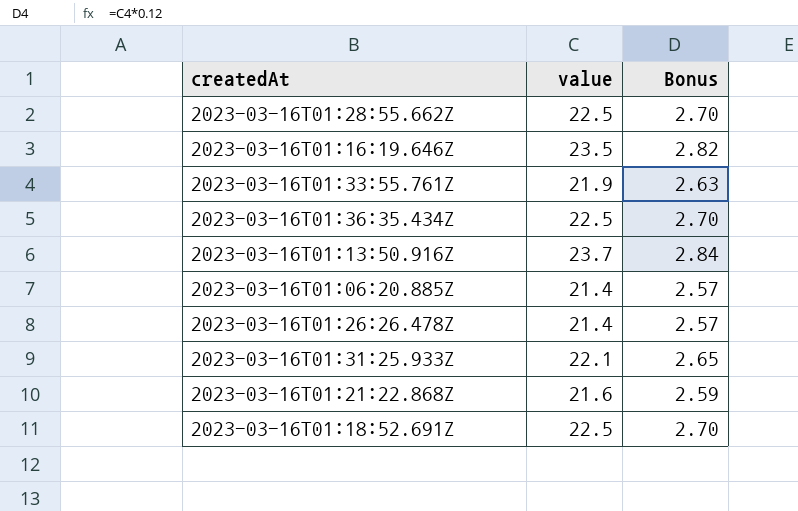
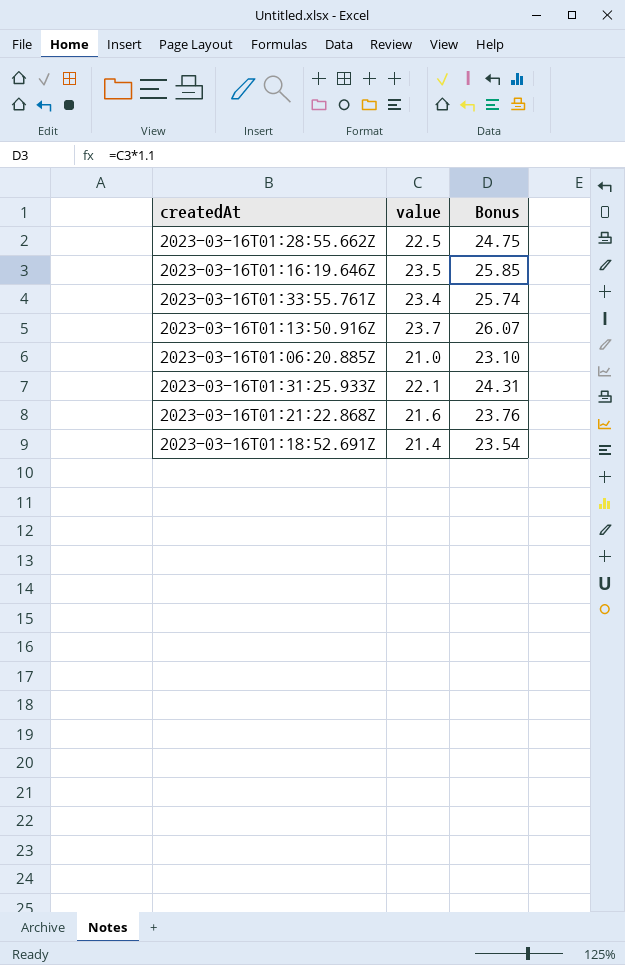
column Bonus | formula: [value] * 0.12 -> [value] * 1.1
row 2023-03-16T01:36:35.434Z: 22.5 | 2.70 -> none
row 2023-03-16T01:26:26.478Z: 21.4 | 2.57 -> none
2023-03-16T01:33:55.761Z | value: 21.9 -> 23.4
2023-03-16T01:06:20.885Z | value: 21.4 -> 21.0
2023-03-16T01:18:52.691Z | value: 22.5 -> 21.4

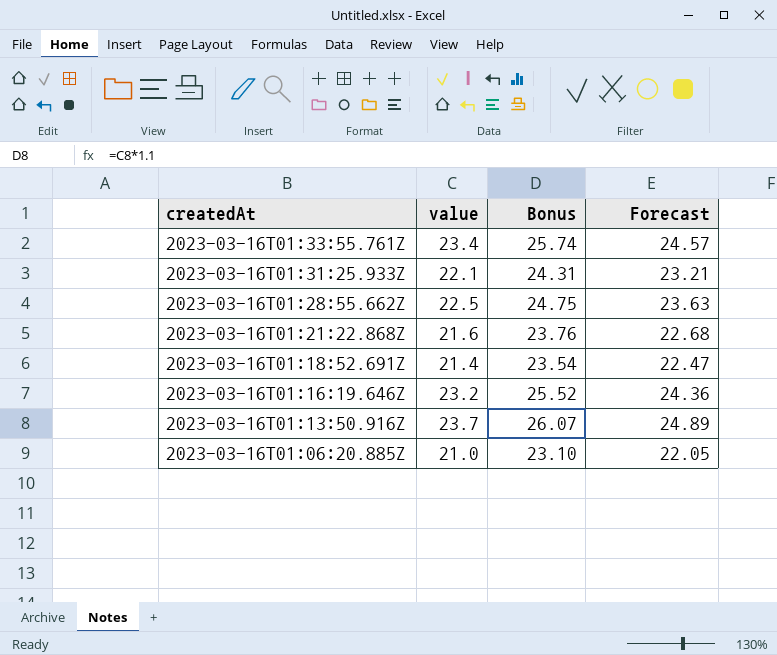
row order: none -> createdAt descending
column Forecast | formula: none -> [value] * 1.05
2023-03-16T01:16:19.646Z | value: 23.5 -> 23.2
2023-03-16T01:16:19.646Z | Bonus: 25.85 -> 25.52

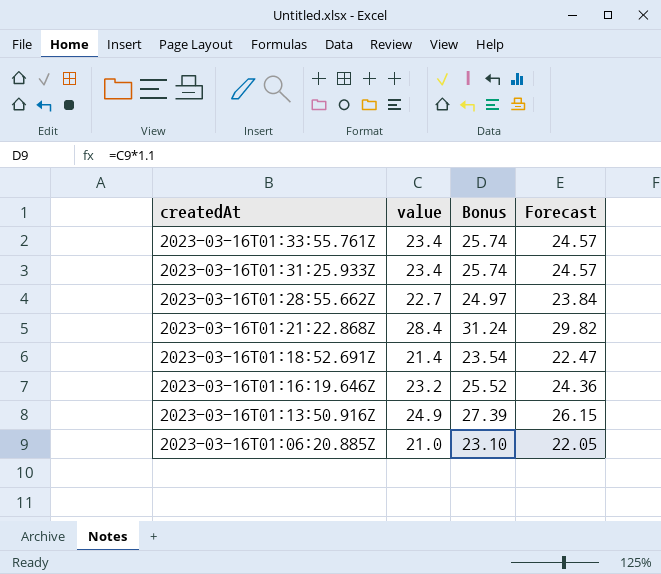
2023-03-16T01:31:25.933Z | value: 22.1 -> 23.4
2023-03-16T01:31:25.933Z | Bonus: 24.31 -> 25.74
2023-03-16T01:31:25.933Z | Forecast: 23.21 -> 24.57
2023-03-16T01:28:55.662Z | value: 22.5 -> 22.7
2023-03-16T01:28:55.662Z | Bonus: 24.75 -> 24.97
2023-03-16T01:28:55.662Z | Forecast: 23.63 -> 23.84
2023-03-16T01:21:22.868Z | value: 21.6 -> 28.4
2023-03-16T01:21:22.868Z | Bonus: 23.76 -> 31.24
2023-03-16T01:21:22.868Z | Forecast: 22.68 -> 29.82
2023-03-16T01:13:50.916Z | value: 23.7 -> 24.9
2023-03-16T01:13:50.916Z | Bonus: 26.07 -> 27.39
2023-03-16T01:13:50.916Z | Forecast: 24.89 -> 26.15

